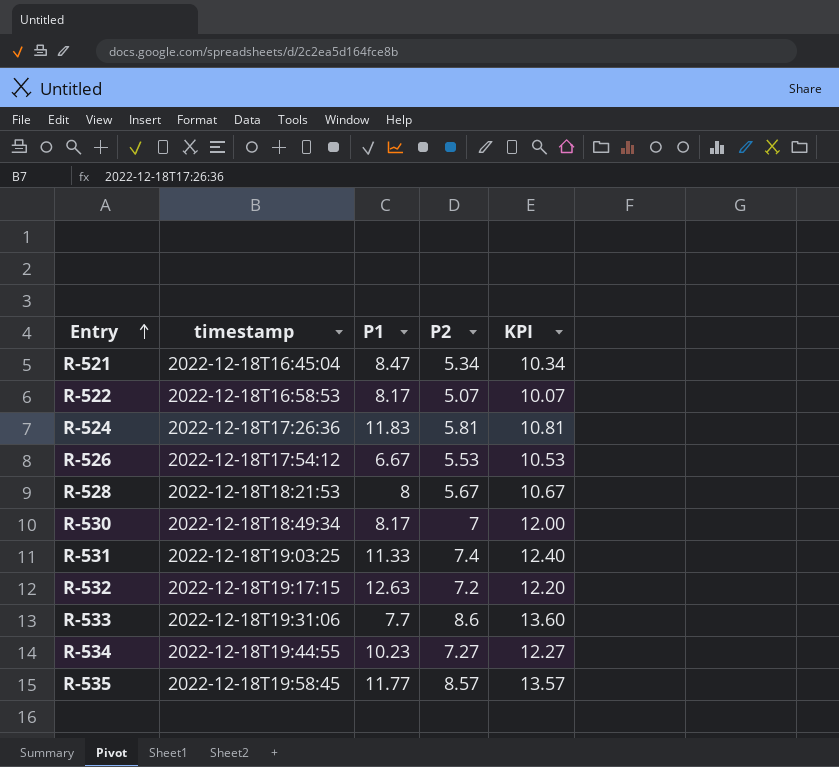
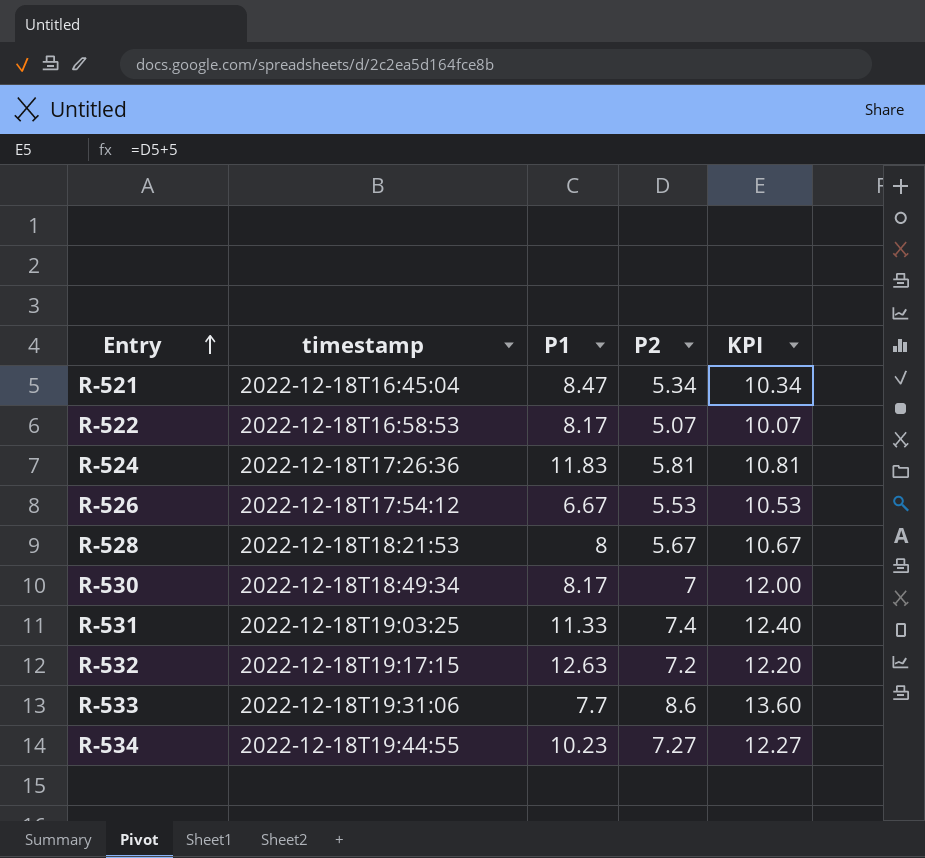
row R-535: 2022-12-18T19:58:45 | 11.77 | 8.57 | 13.57 -> none

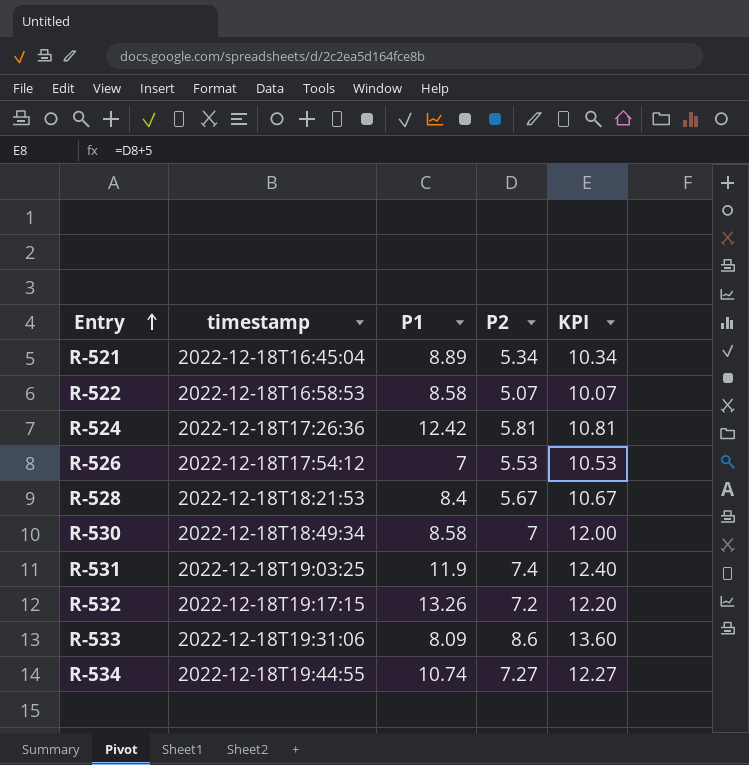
R-521 | P1: 8.47 -> 8.89
R-522 | P1: 8.17 -> 8.58
R-524 | P1: 11.83 -> 12.42
R-526 | P1: 6.67 -> 7
R-528 | P1: 8 -> 8.4
R-530 | P1: 8.17 -> 8.58
R-531 | P1: 11.33 -> 11.9
R-532 | P1: 12.63 -> 13.26
R-533 | P1: 7.7 -> 8.09
R-534 | P1: 10.23 -> 10.74

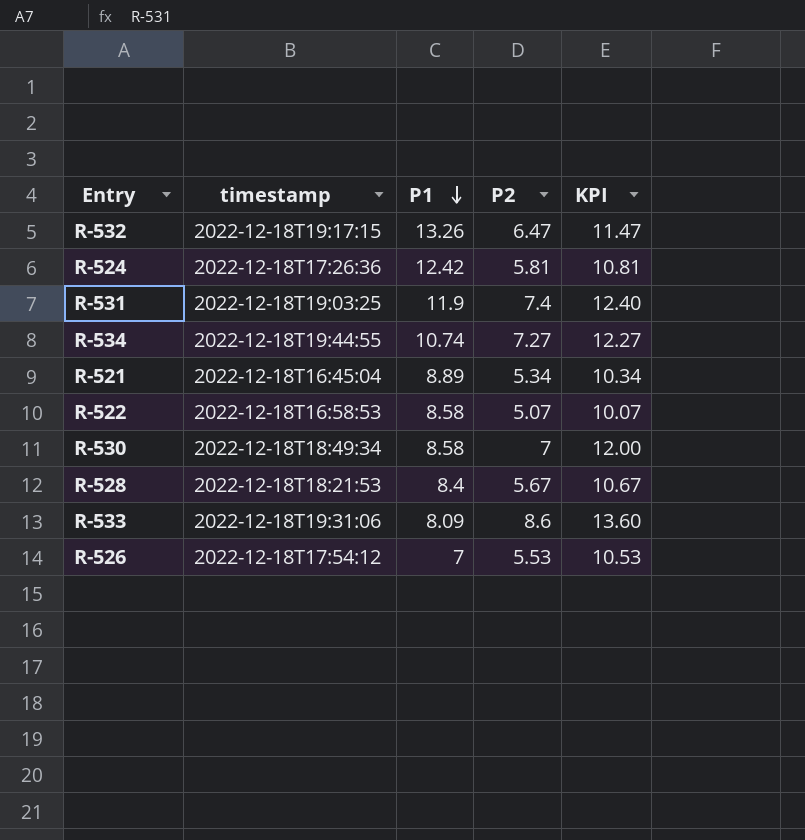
row order: Entry ascending -> P1 descending
R-532 | P2: 7.2 -> 6.47
R-532 | KPI: 12.20 -> 11.47

